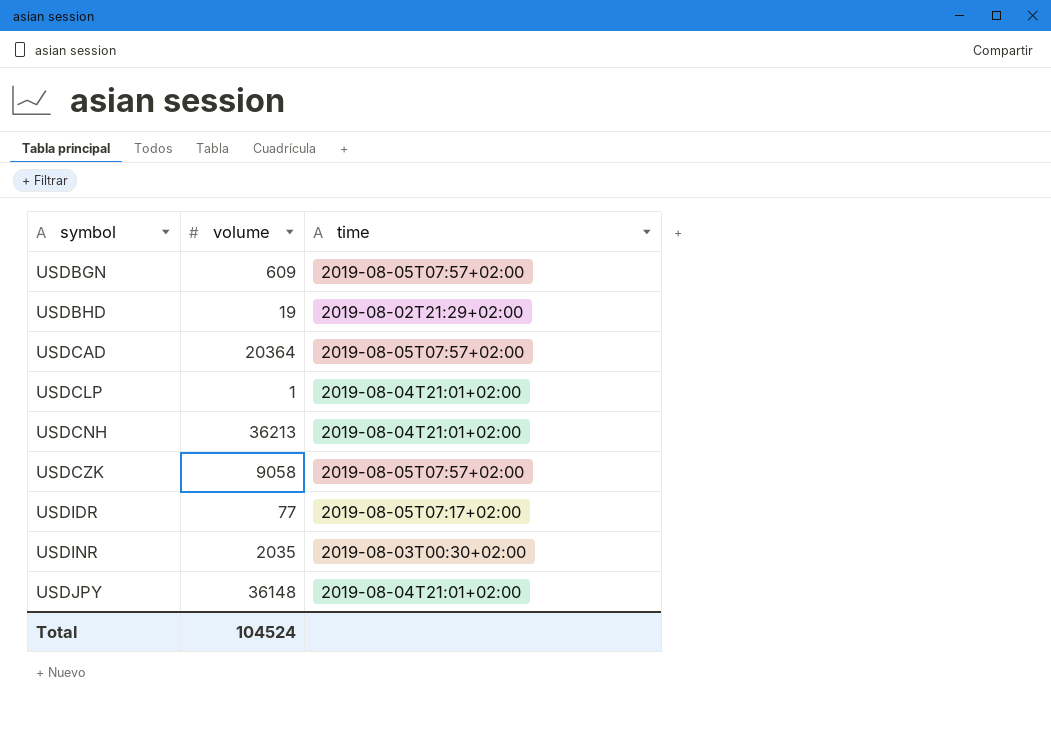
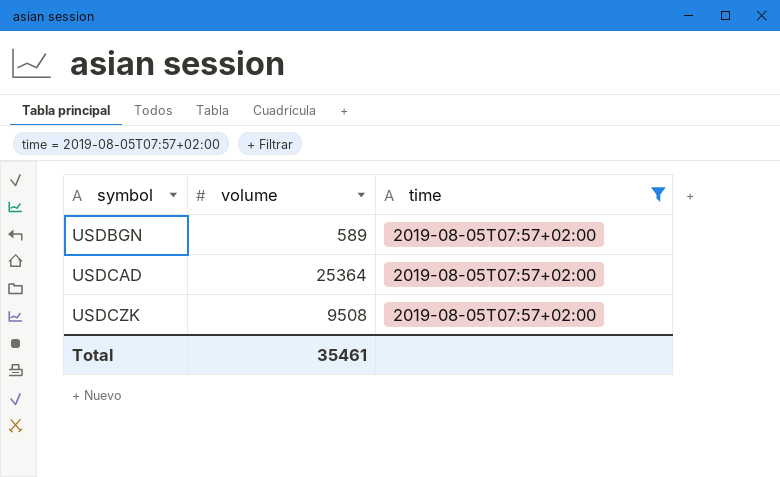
filter: none -> time = 2019-08-05T07:57+02:00
USDBGN | volume: 609 -> 589
USDCAD | volume: 20364 -> 25364
USDCZK | volume: 9058 -> 9508
Total | volume: 104524 -> 35461

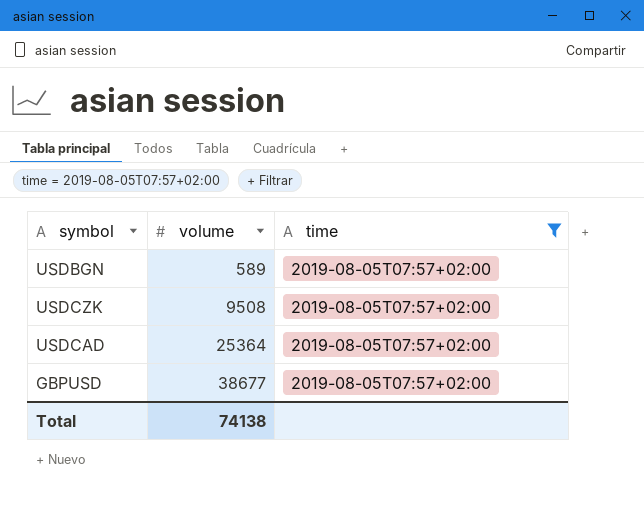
row order: symbol ascending -> volume ascending
row GBPUSD: none -> 38677 | 2019-08-05T07:57+02:00
Total | volume: 35461 -> 74138

